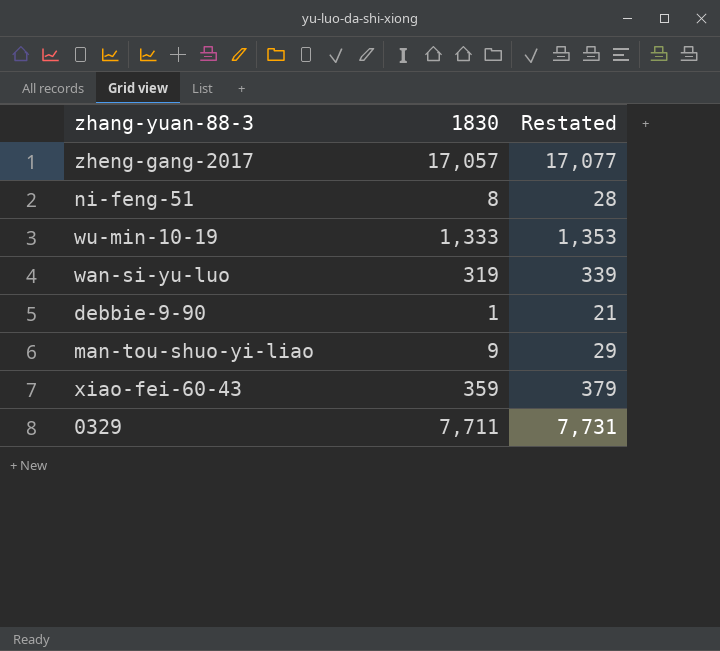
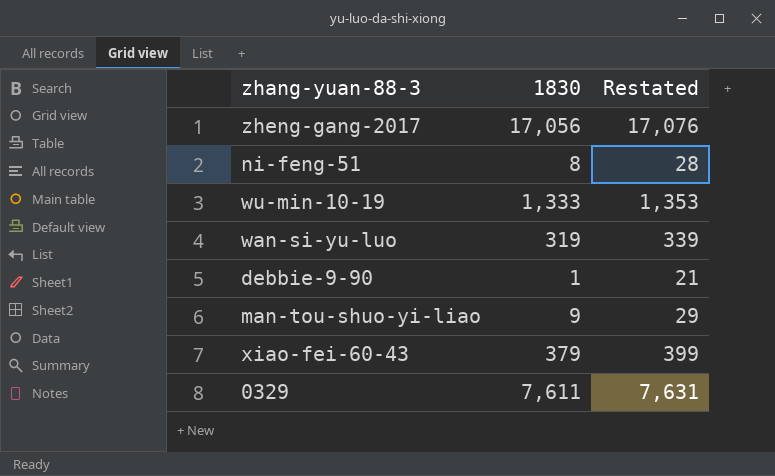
zheng-gang-2017 | 1830: 17,057 -> 17,056
zheng-gang-2017 | Restated: 17,077 -> 17,076
xiao-fei-60-43 | 1830: 359 -> 379
xiao-fei-60-43 | Restated: 379 -> 399
0329 | 1830: 7,711 -> 7,611
0329 | Restated: 7,731 -> 7,631

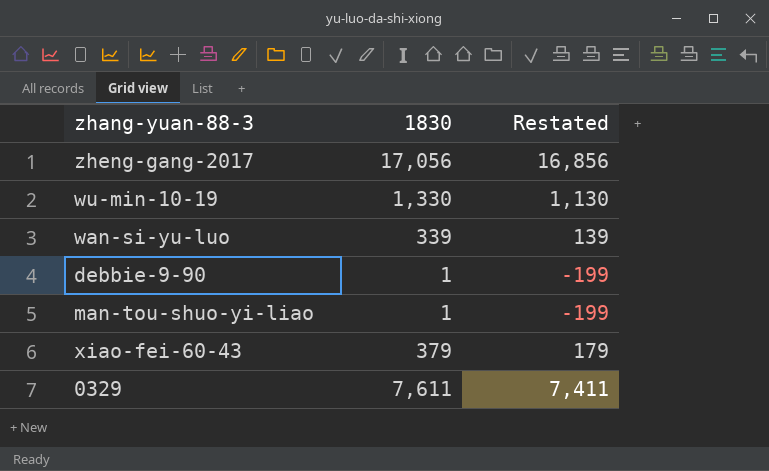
column Restated | formula: [1830] + 20 -> [1830] - 200
row ni-feng-51: 8 | 28 -> none
wu-min-10-19 | 1830: 1,333 -> 1,330
wan-si-yu-luo | 1830: 319 -> 339
man-tou-shuo-yi-liao | 1830: 9 -> 1

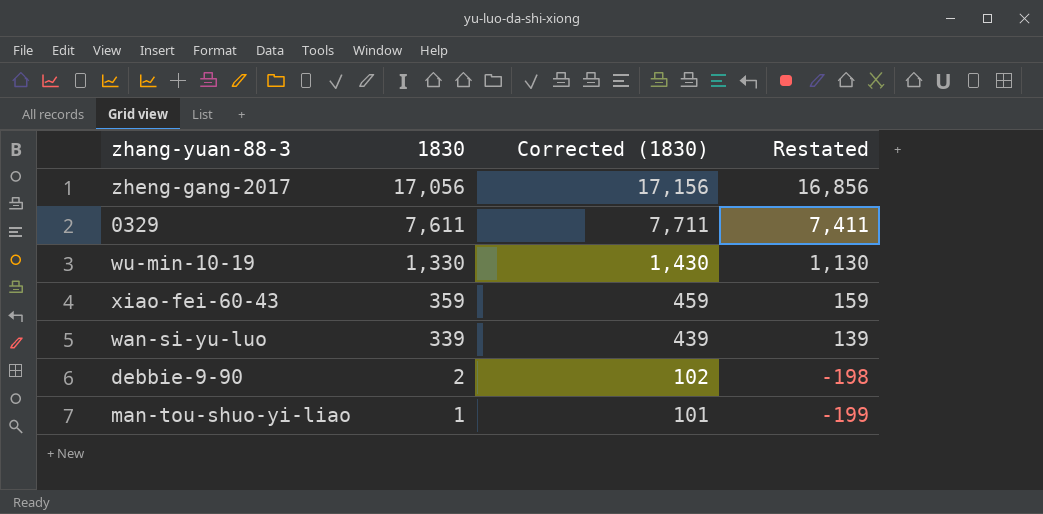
row order: none -> 1830 descending
column Corrected (1830) | formula: none -> [1830] + 100
xiao-fei-60-43 | 1830: 379 -> 359
xiao-fei-60-43 | Restated: 179 -> 159
debbie-9-90 | 1830: 1 -> 2
debbie-9-90 | Restated: -199 -> -198

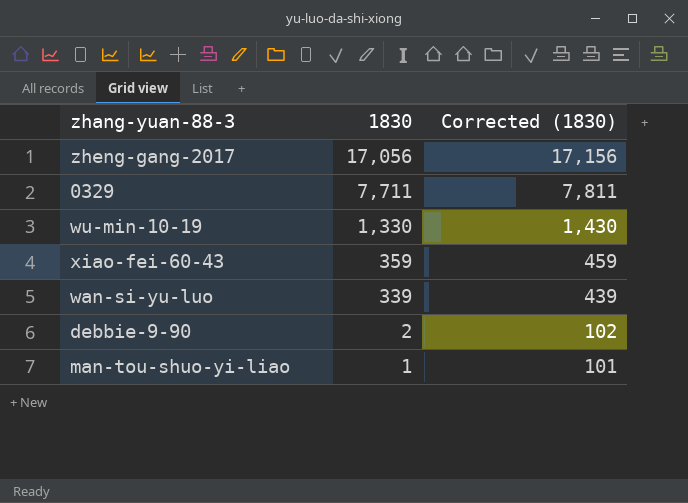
column Restated | formula: [1830] - 200 -> none
0329 | 1830: 7,611 -> 7,711
0329 | Corrected (1830): 7,711 -> 7,811

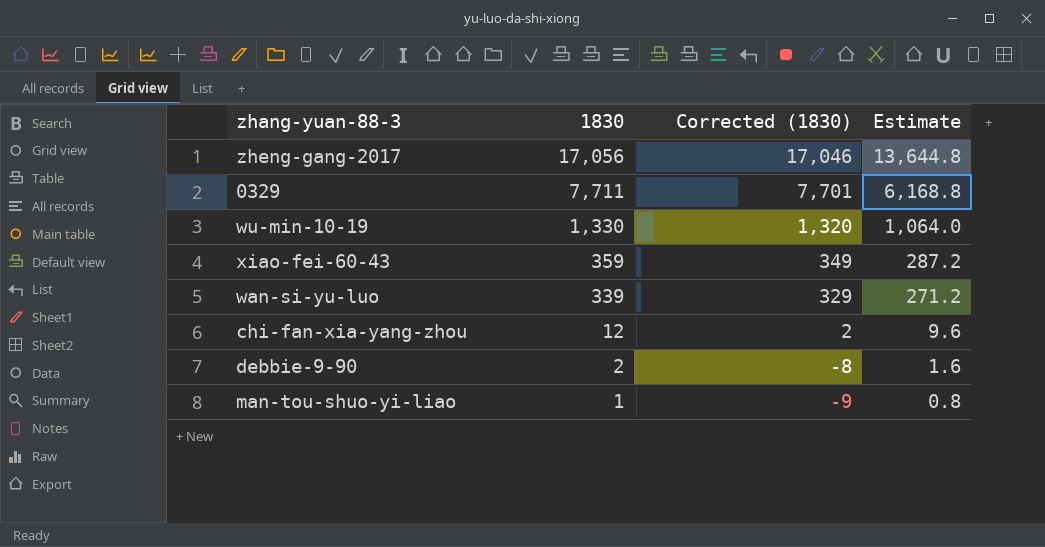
column Corrected (1830) | formula: [1830] + 100 -> [1830] - 10
column Estimate | formula: none -> [1830] * 0.8
row chi-fan-xia-yang-zhou: none -> 12 | 2 | 9.6

